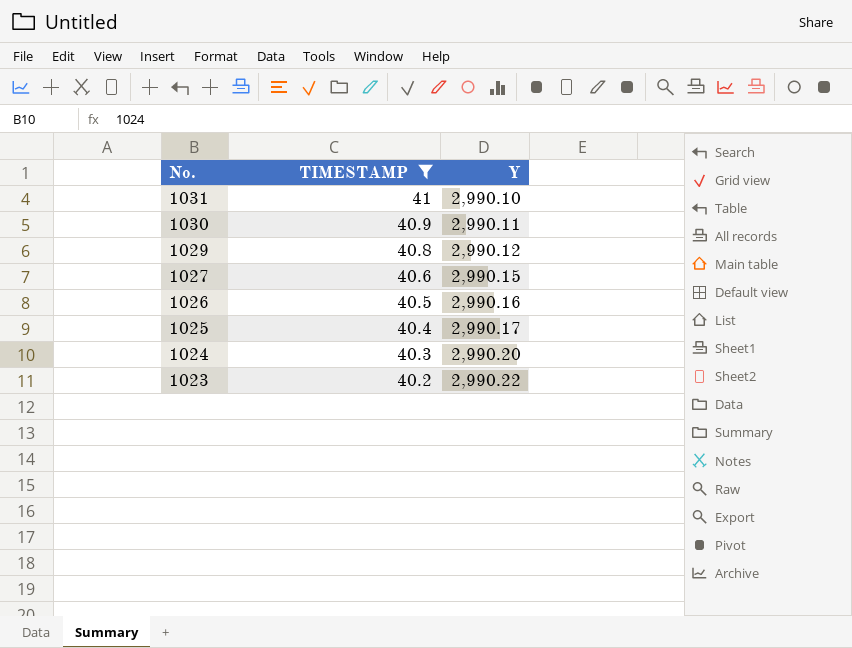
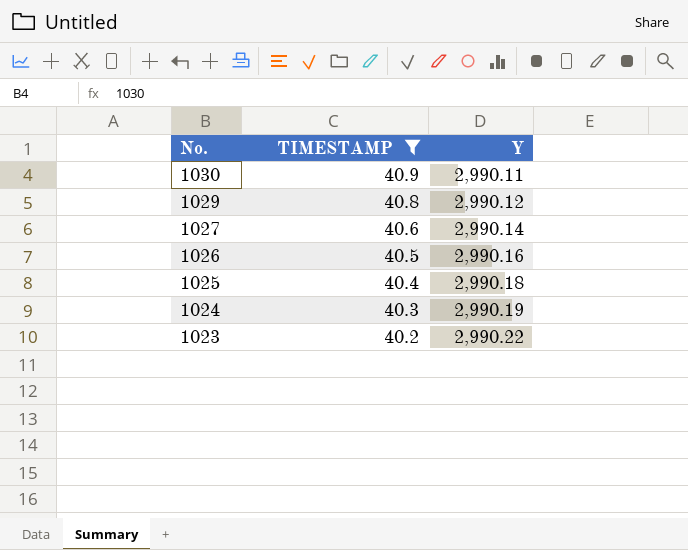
row 1031: 41 | 2,990.10 -> none
1027 | Y: 2,990.15 -> 2,990.14
1025 | Y: 2,990.17 -> 2,990.18
1024 | Y: 2,990.20 -> 2,990.19

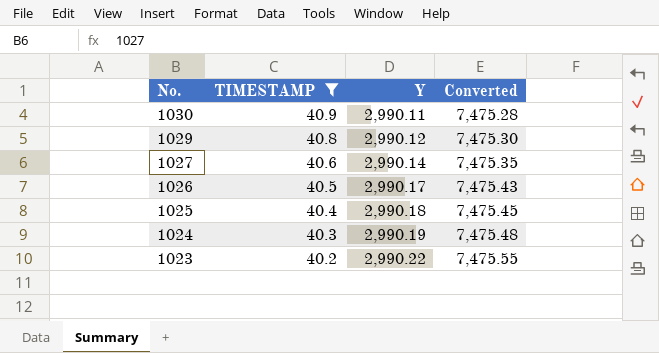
column Converted | formula: none -> [Y] * 2.5
1026 | Y: 2,990.16 -> 2,990.17

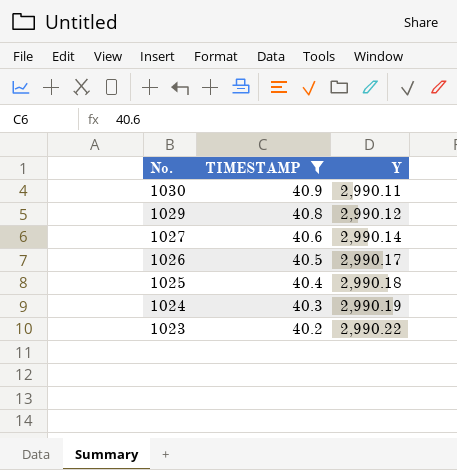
column Converted | formula: [Y] * 2.5 -> none

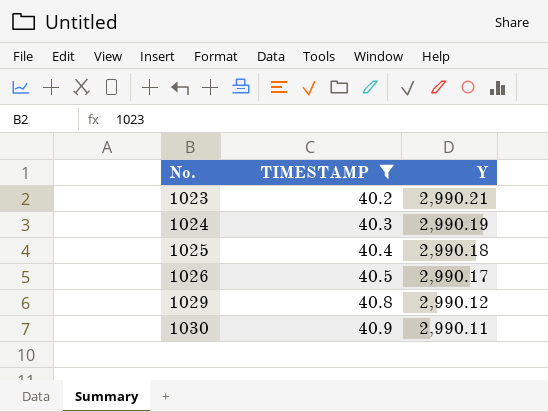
row order: No. descending -> No. ascending
row 1027: 40.6 | 2,990.14 -> none
1023 | Y: 2,990.22 -> 2,990.21

